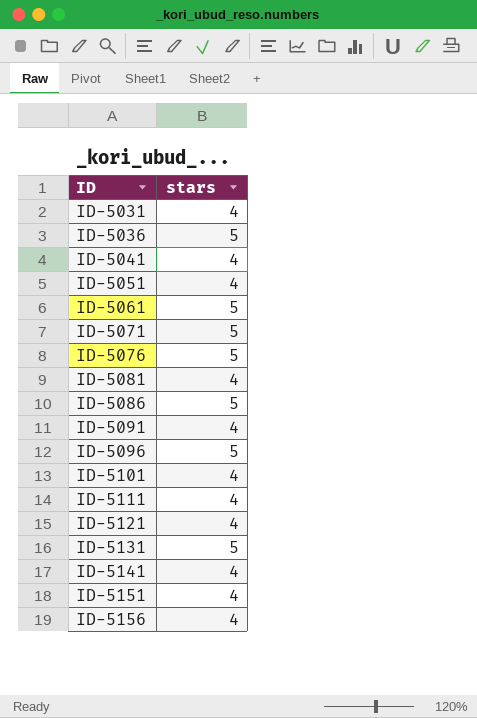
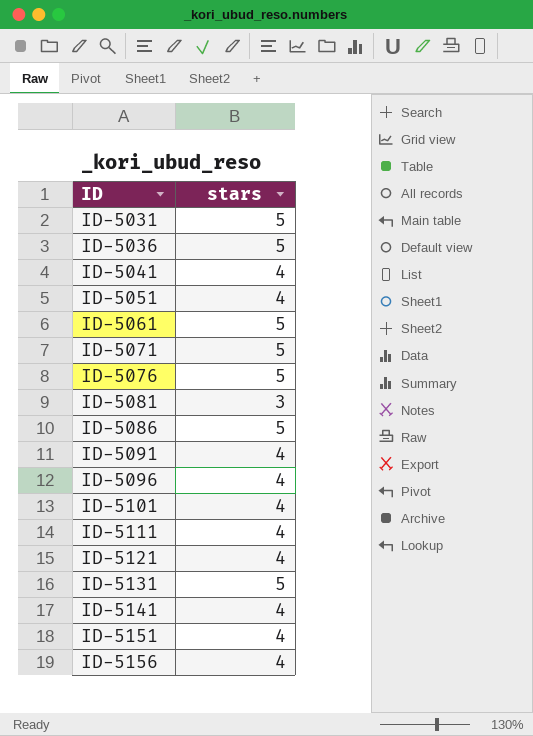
ID-5031 | stars: 4 -> 5
ID-5081 | stars: 4 -> 3
ID-5096 | stars: 5 -> 4

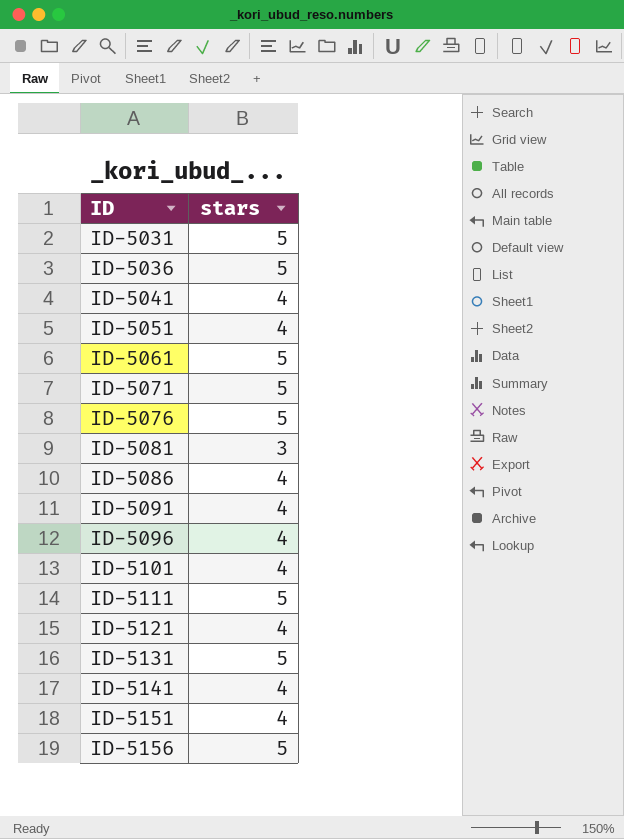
ID-5086 | stars: 5 -> 4
ID-5111 | stars: 4 -> 5
ID-5156 | stars: 4 -> 5

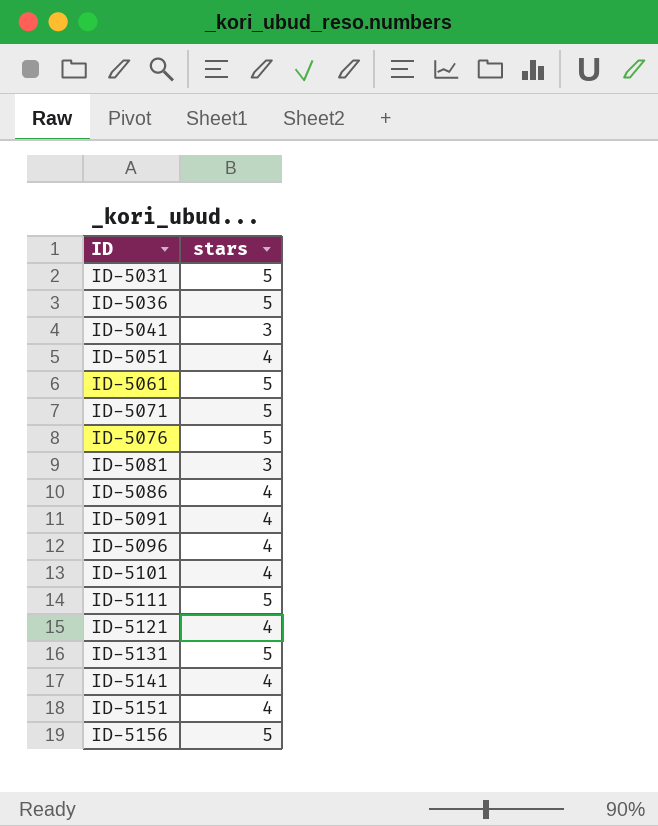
ID-5041 | stars: 4 -> 3

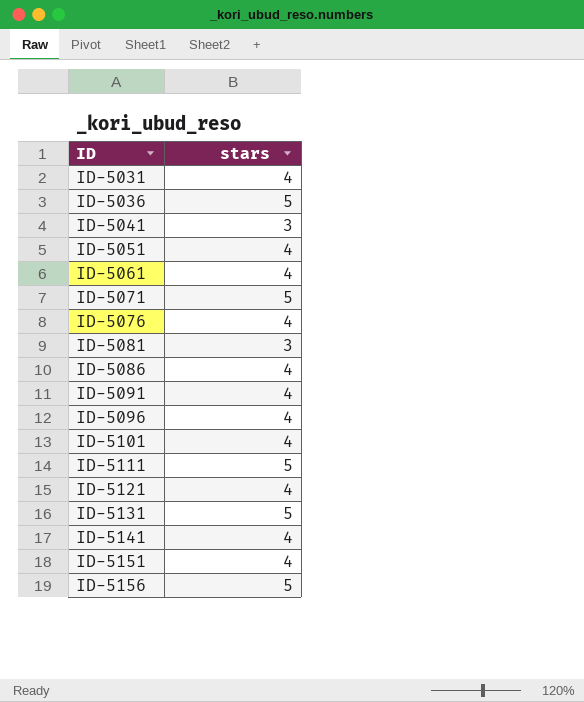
ID-5031 | stars: 5 -> 4
ID-5061 | stars: 5 -> 4
ID-5076 | stars: 5 -> 4

